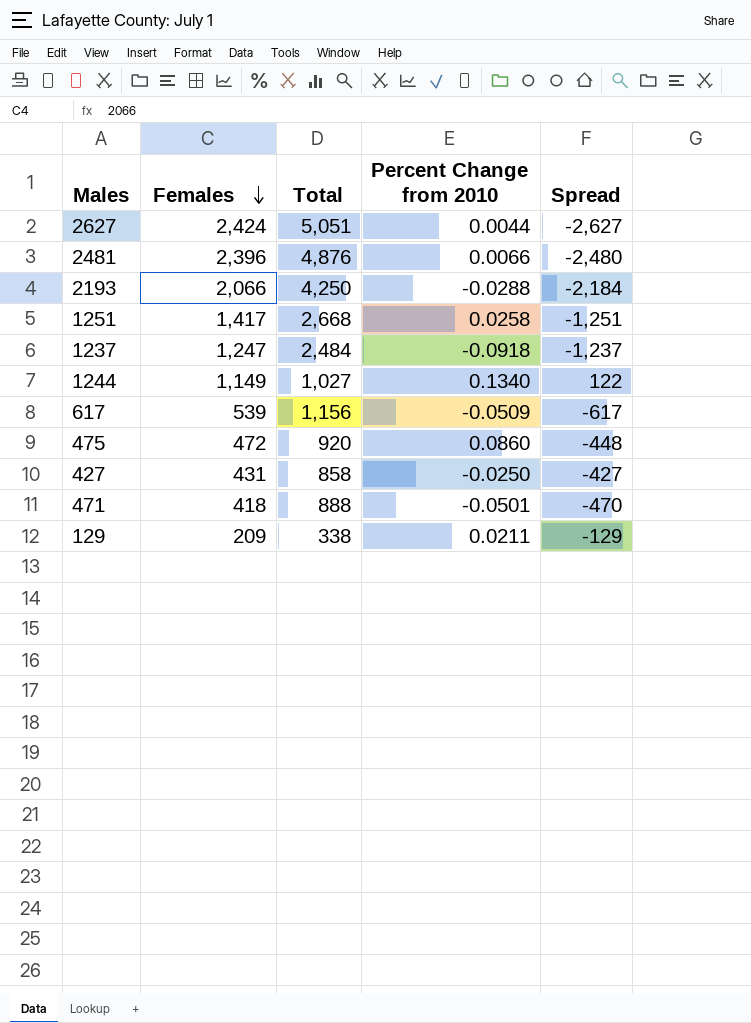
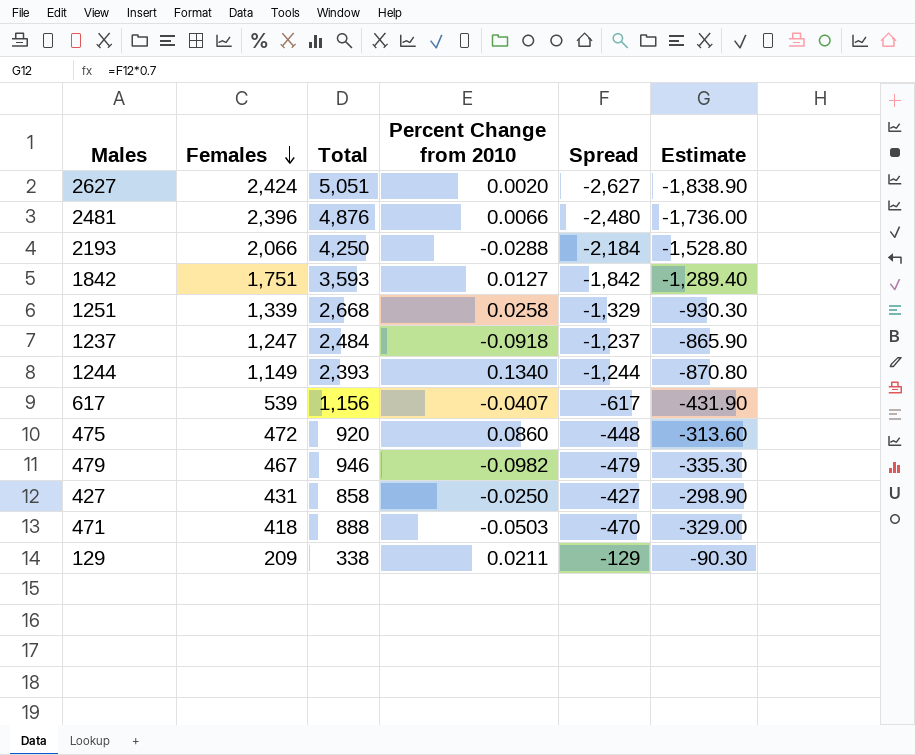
column Estimate | formula: none -> [Spread] * 0.7
2627 | Percent Change from 2010: 0.0044 -> 0.0020
row 1842: none -> 1,751 | 3,593 | 0.0127 | -1,842 | -1,289.40
1251 | Females: 1,417 -> 1,339
1251 | Spread: -1,251 -> -1,329
1244 | Total: 1,027 -> 2,393
1244 | Spread: 122 -> -1,244
617 | Percent Change from 2010: -0.0509 -> -0.0407
row 479: none -> 467 | 946 | -0.0982 | -479 | -335.30
471 | Percent Change from 2010: -0.0501 -> -0.0503

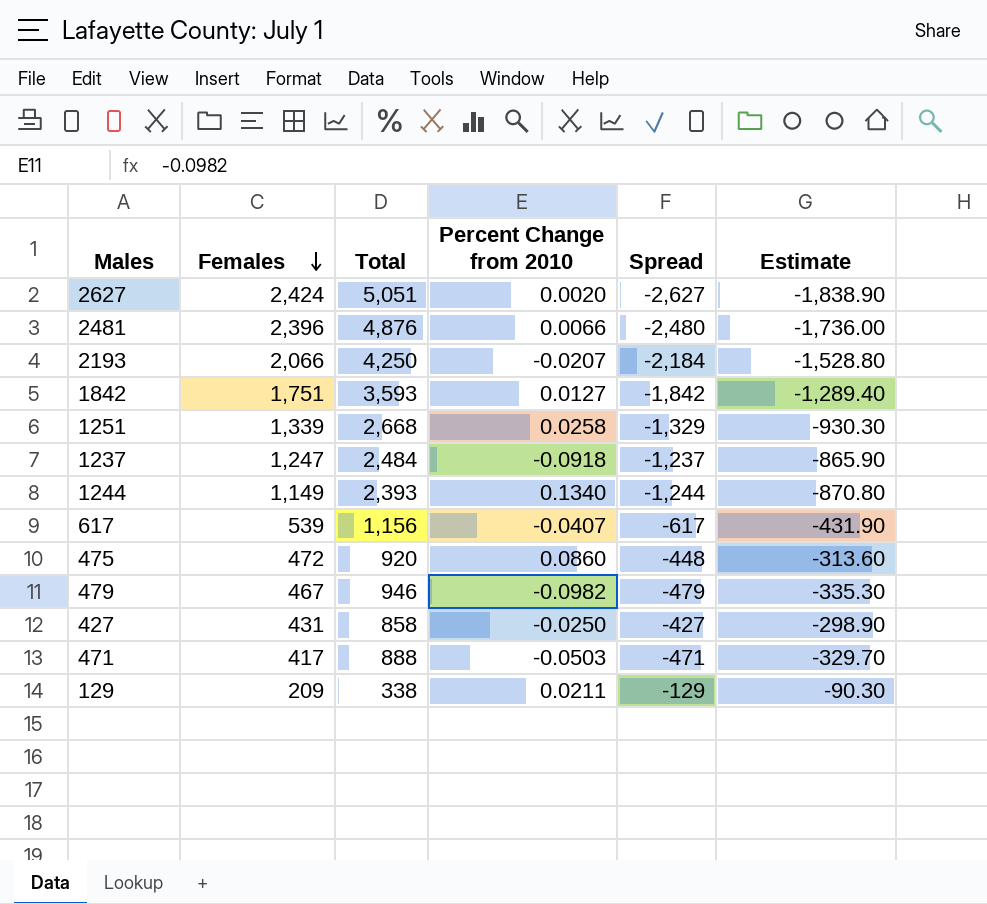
2193 | Percent Change from 2010: -0.0288 -> -0.0207
471 | Females: 418 -> 417
471 | Spread: -470 -> -471
471 | Estimate: -329.00 -> -329.70

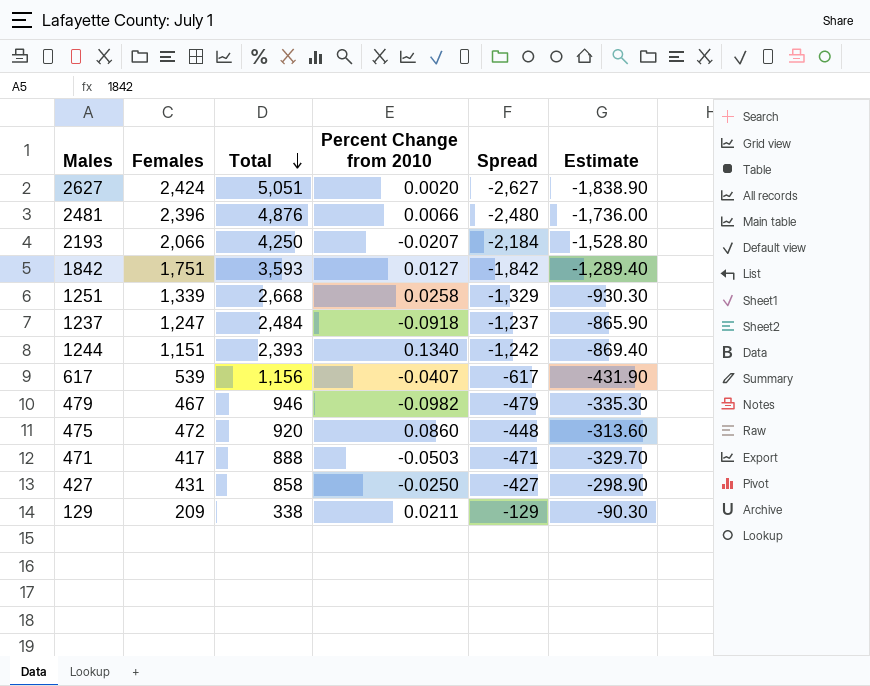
row order: Females descending -> Total descending
1244 | Females: 1,149 -> 1,151
1244 | Spread: -1,244 -> -1,242
1244 | Estimate: -870.80 -> -869.40

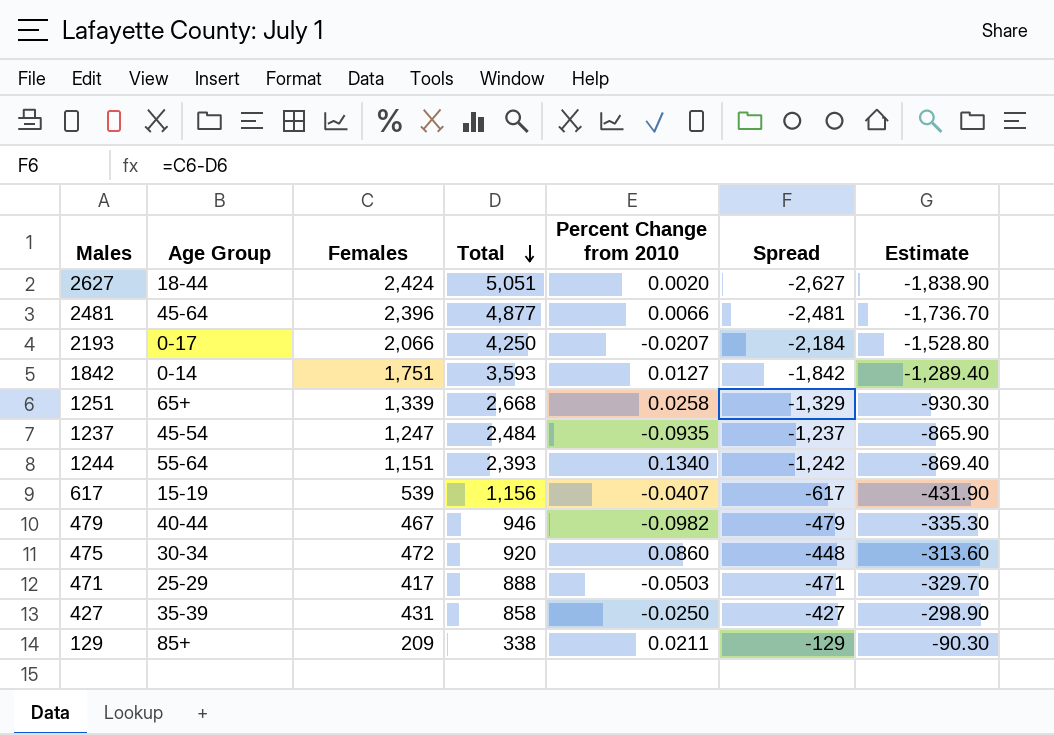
column Age Group | position: none -> 2
2481 | Total: 4,876 -> 4,877
2481 | Spread: -2,480 -> -2,481
2481 | Estimate: -1,736.00 -> -1,736.70
1237 | Percent Change from 2010: -0.0918 -> -0.0935

